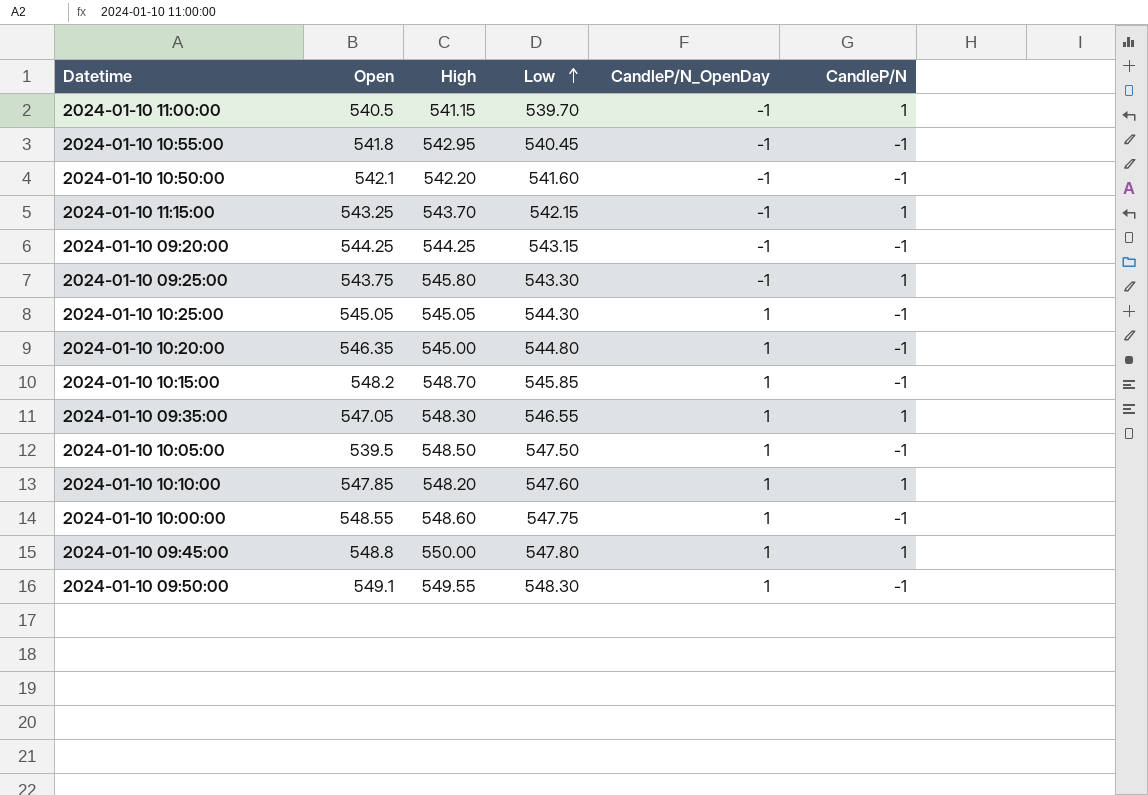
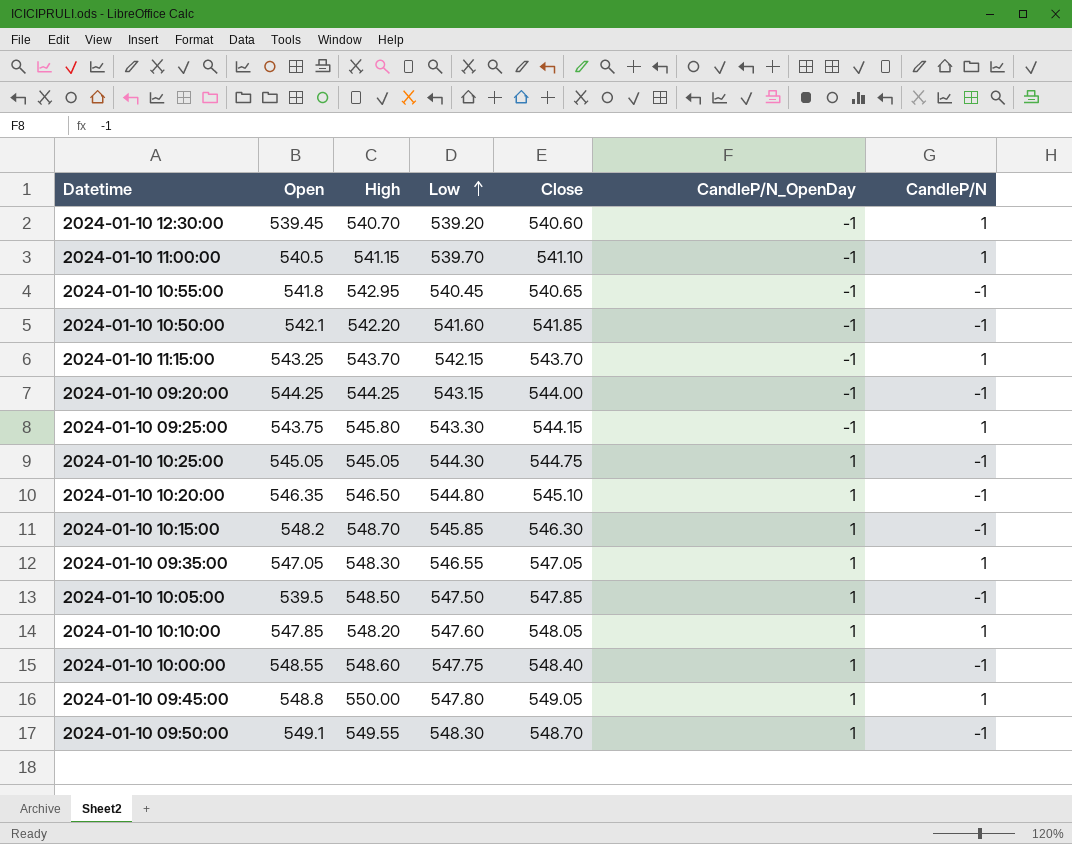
column Close | position: none -> 5
row 2024-01-10 12:30:00: none -> 539.45 | 540.70 | 539.20 | 540.60 | -1 | 1
2024-01-10 10:20:00 | High: 545.00 -> 546.50

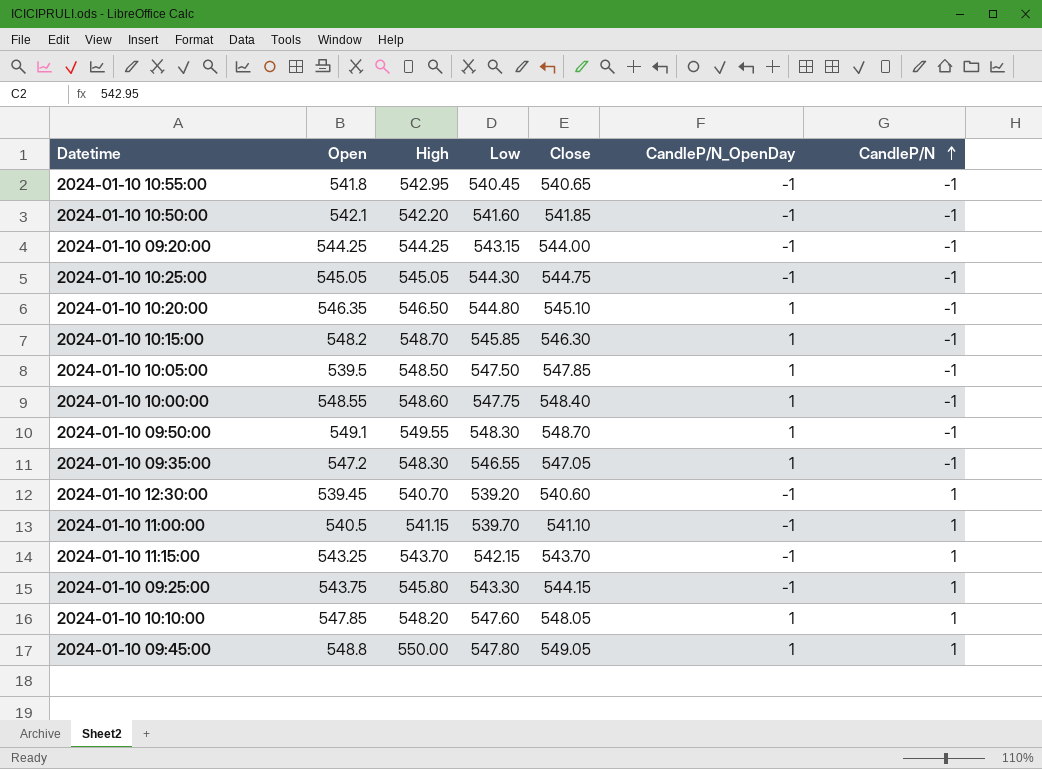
row order: Low ascending -> CandleP/N ascending
2024-01-10 10:25:00 | CandleP/N_OpenDay: 1 -> -1
2024-01-10 09:35:00 | Open: 547.05 -> 547.2
2024-01-10 09:35:00 | CandleP/N: 1 -> -1

